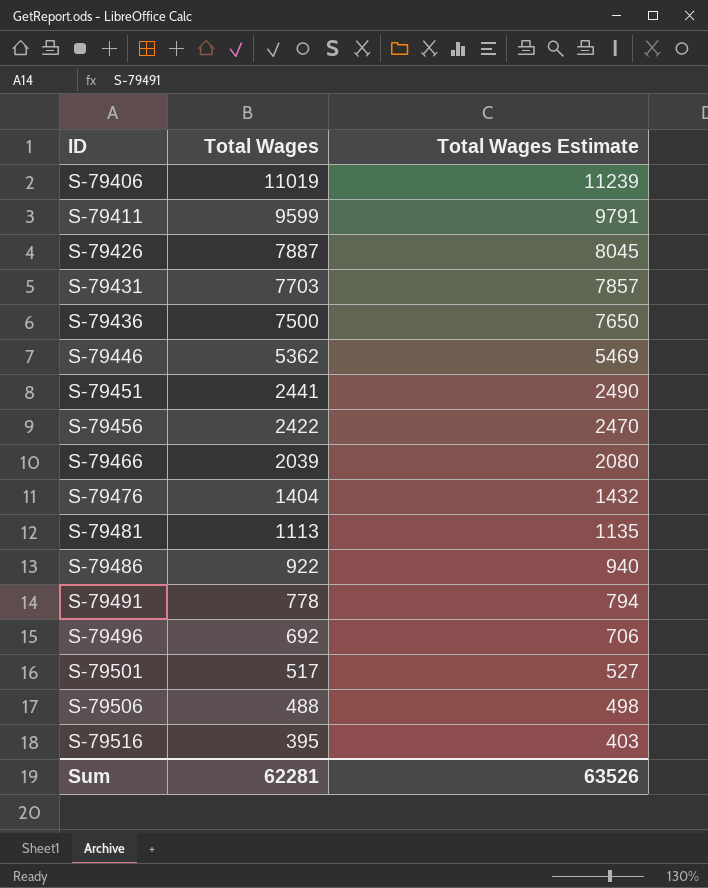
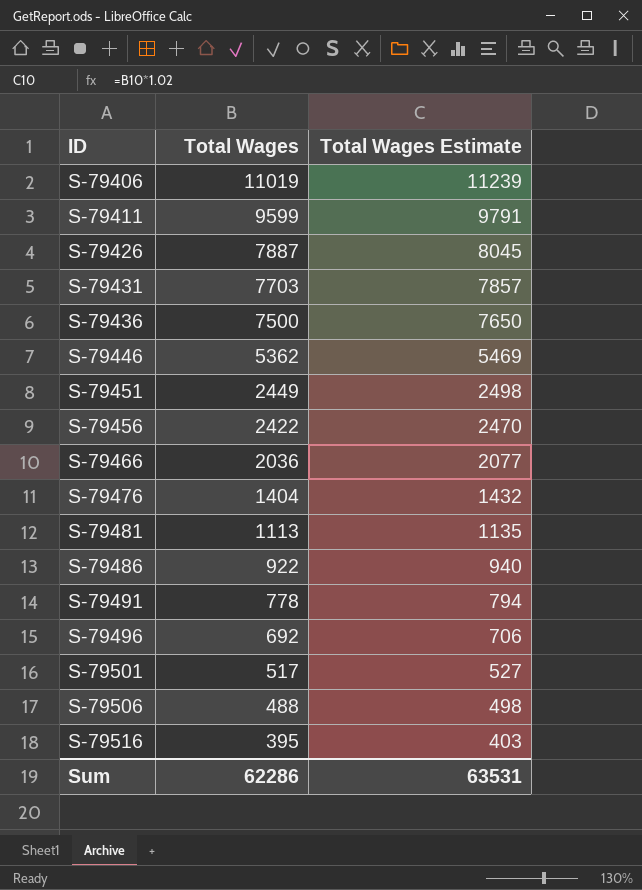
S-79451 | Total Wages: 2441 -> 2449
S-79451 | Total Wages Estimate: 2490 -> 2498
S-79466 | Total Wages: 2039 -> 2036
S-79466 | Total Wages Estimate: 2080 -> 2077
Sum | Total Wages: 62281 -> 62286
Sum | Total Wages Estimate: 63526 -> 63531

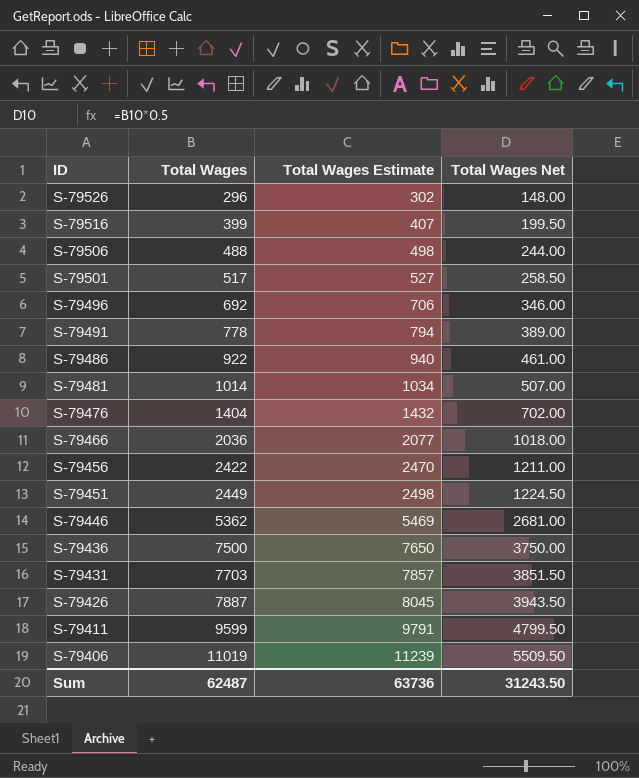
row order: ID ascending -> ID descending
column Total Wages Net | formula: none -> [Total Wages] * 0.5
row S-79526: none -> 296 | 302 | 148.00
S-79516 | Total Wages: 395 -> 399
S-79516 | Total Wages Estimate: 403 -> 407
S-79481 | Total Wages: 1113 -> 1014
S-79481 | Total Wages Estimate: 1135 -> 1034
Sum | Total Wages: 62286 -> 62487
Sum | Total Wages Estimate: 63531 -> 63736

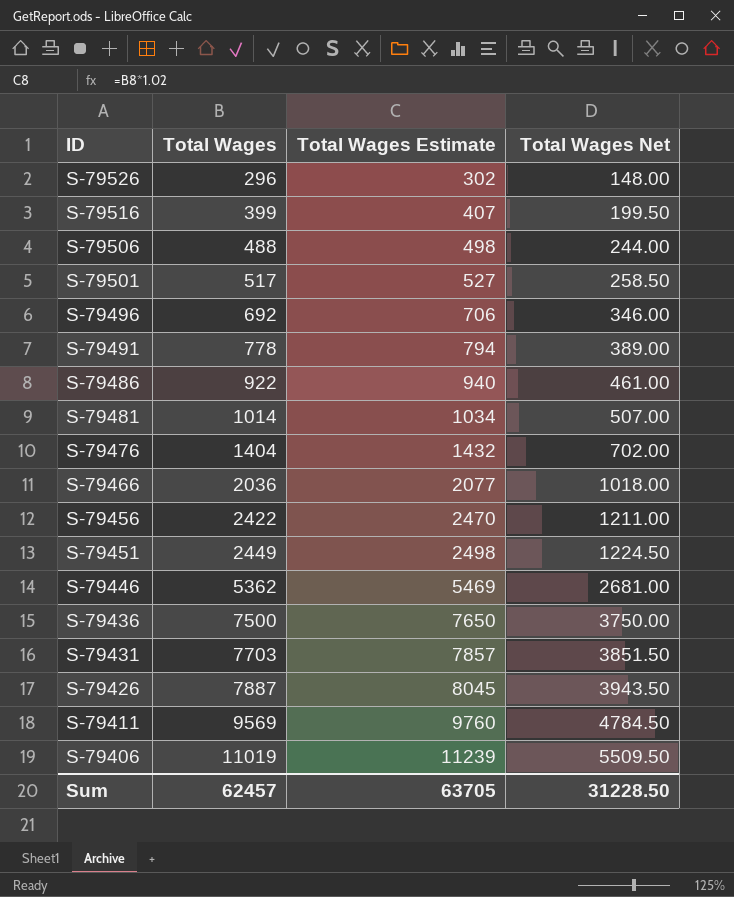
S-79411 | Total Wages: 9599 -> 9569
S-79411 | Total Wages Estimate: 9791 -> 9760
S-79411 | Total Wages Net: 4799.50 -> 4784.50
Sum | Total Wages: 62487 -> 62457
Sum | Total Wages Estimate: 63736 -> 63705
Sum | Total Wages Net: 31243.50 -> 31228.50

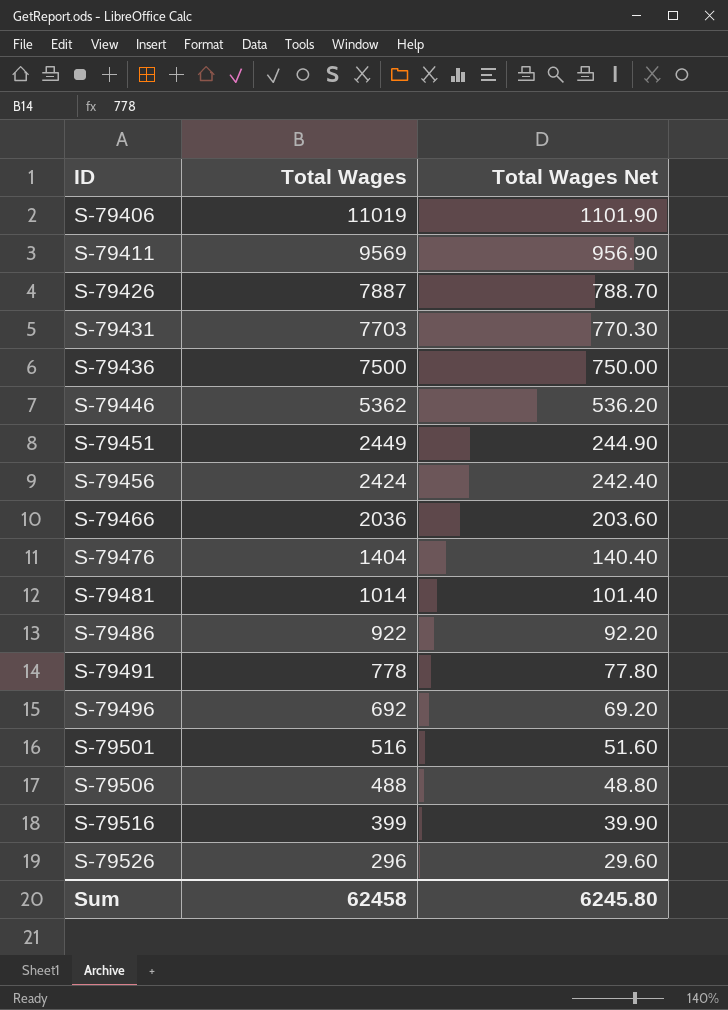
row order: ID descending -> ID ascending
column Total Wages Estimate | formula: [Total Wages] * 1.02 -> none
column Total Wages Net | formula: [Total Wages] * 0.5 -> [Total Wages] * 0.1
S-79456 | Total Wages: 2422 -> 2424
S-79501 | Total Wages: 517 -> 516
Sum | Total Wages: 62457 -> 62458
Sum | Total Wages Net: 31228.50 -> 6245.80

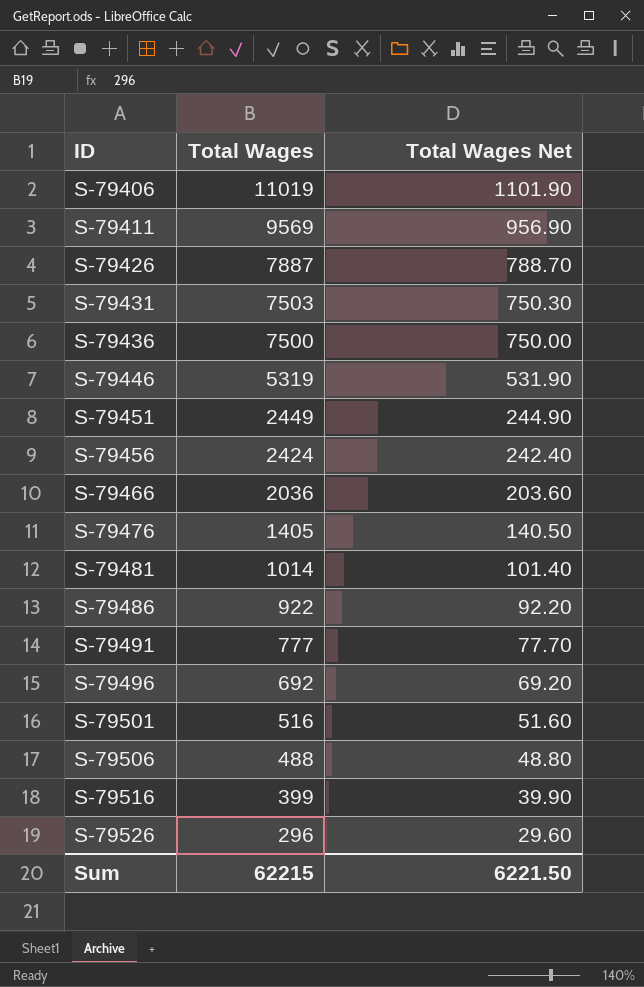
S-79431 | Total Wages: 7703 -> 7503
S-79431 | Total Wages Net: 770.30 -> 750.30
S-79446 | Total Wages: 5362 -> 5319
S-79446 | Total Wages Net: 536.20 -> 531.90
S-79476 | Total Wages: 1404 -> 1405
S-79476 | Total Wages Net: 140.40 -> 140.50
S-79491 | Total Wages: 778 -> 777
S-79491 | Total Wages Net: 77.80 -> 77.70
Sum | Total Wages: 62458 -> 62215
Sum | Total Wages Net: 6245.80 -> 6221.50

